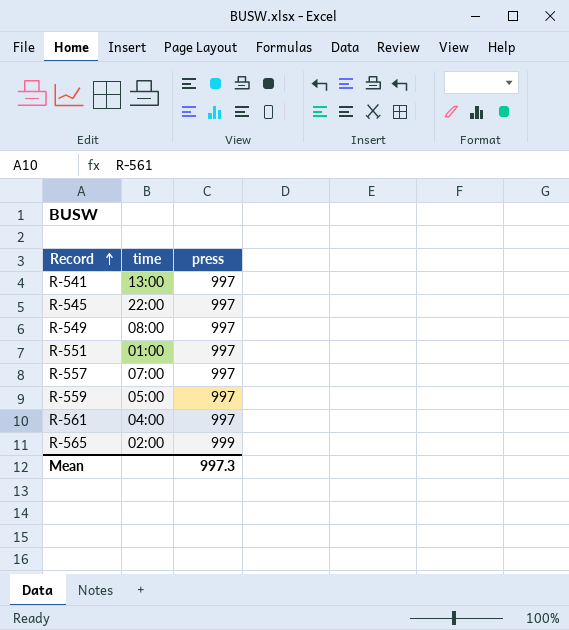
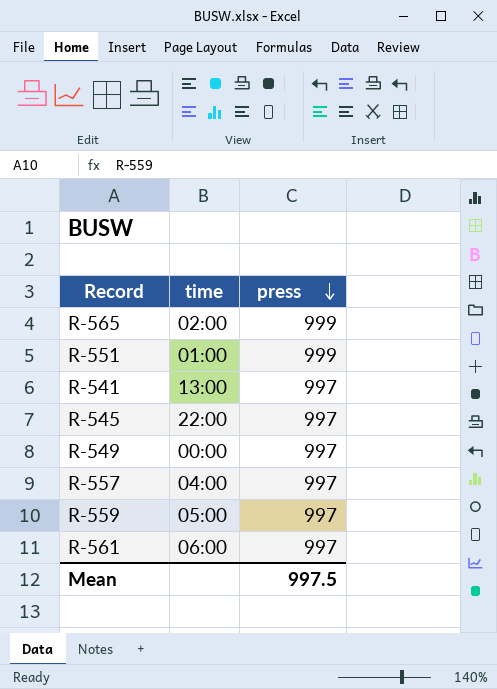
row order: Record ascending -> press descending
R-551 | press: 997 -> 999
R-549 | time: 08:00 -> 00:00
R-557 | time: 07:00 -> 04:00
R-561 | time: 04:00 -> 06:00
Mean | press: 997.3 -> 997.5

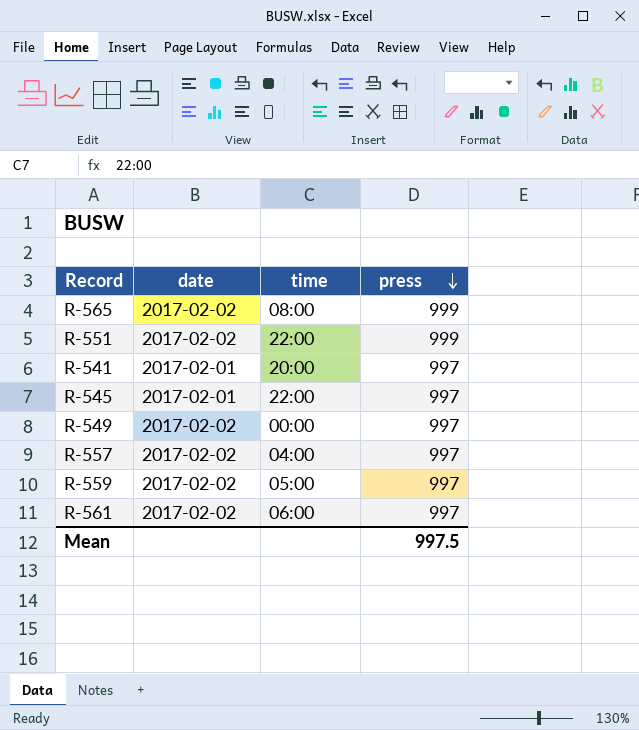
column date | position: none -> 2
R-565 | time: 02:00 -> 08:00
R-551 | time: 01:00 -> 22:00
R-541 | time: 13:00 -> 20:00

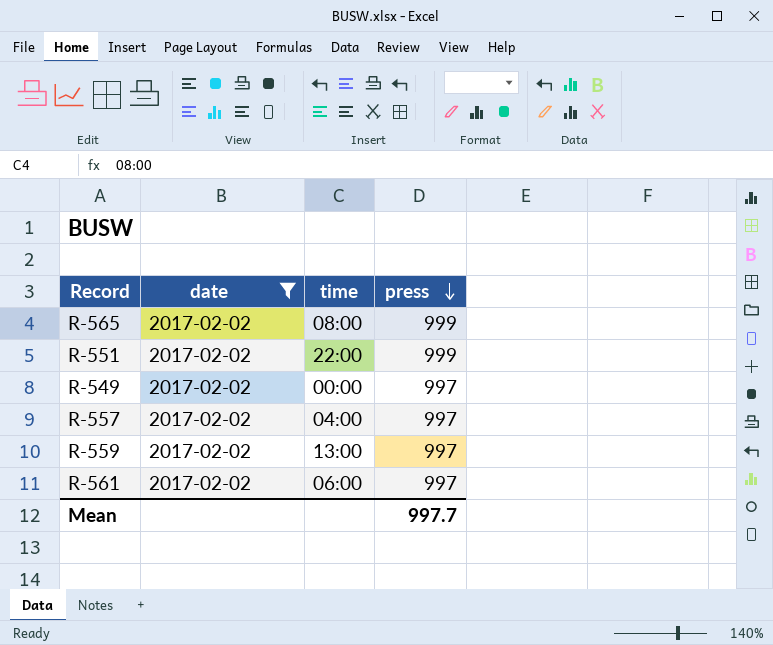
filter: none -> date = 2017-02-02
R-559 | time: 05:00 -> 13:00
Mean | press: 997.5 -> 997.7

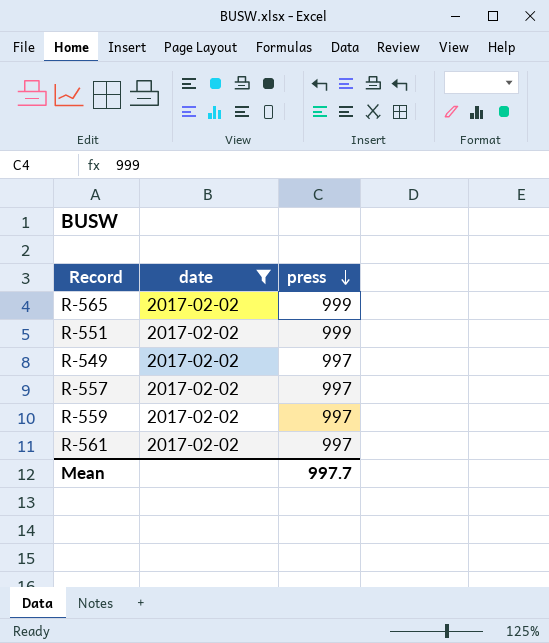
column time | position: 3 -> none

